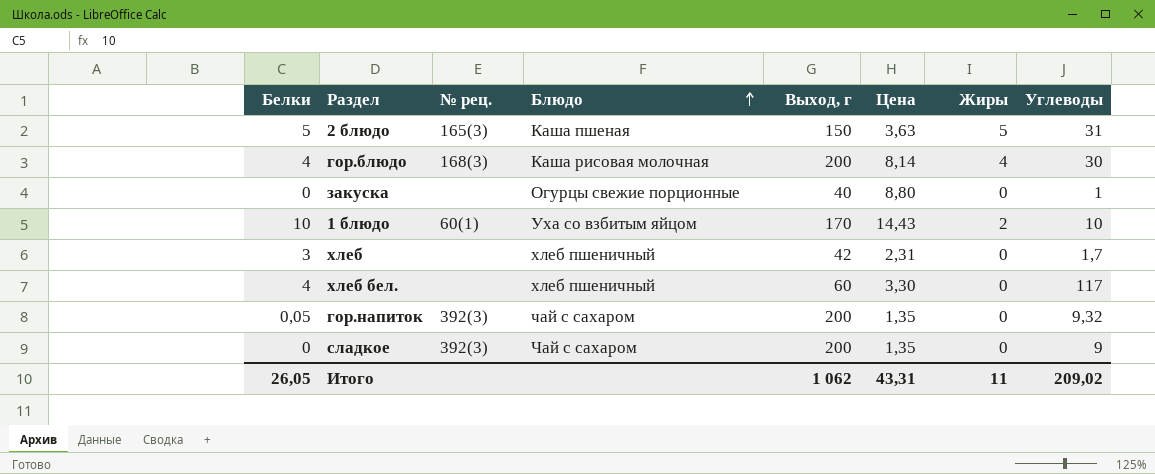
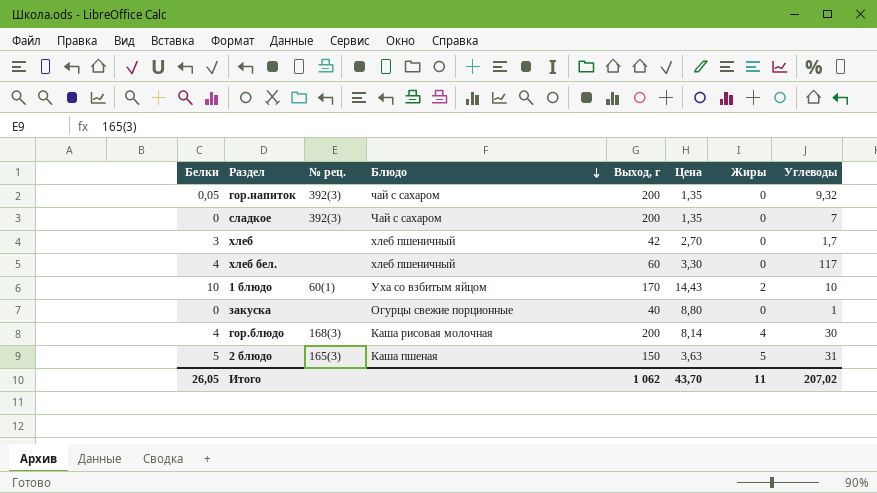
row order: Блюдо ascending -> Блюдо descending
сладкое | Углеводы: 9 -> 7
хлеб | Цена: 2,31 -> 2,70
Итого | Цена: 43,31 -> 43,70
Итого | Углеводы: 209,02 -> 207,02

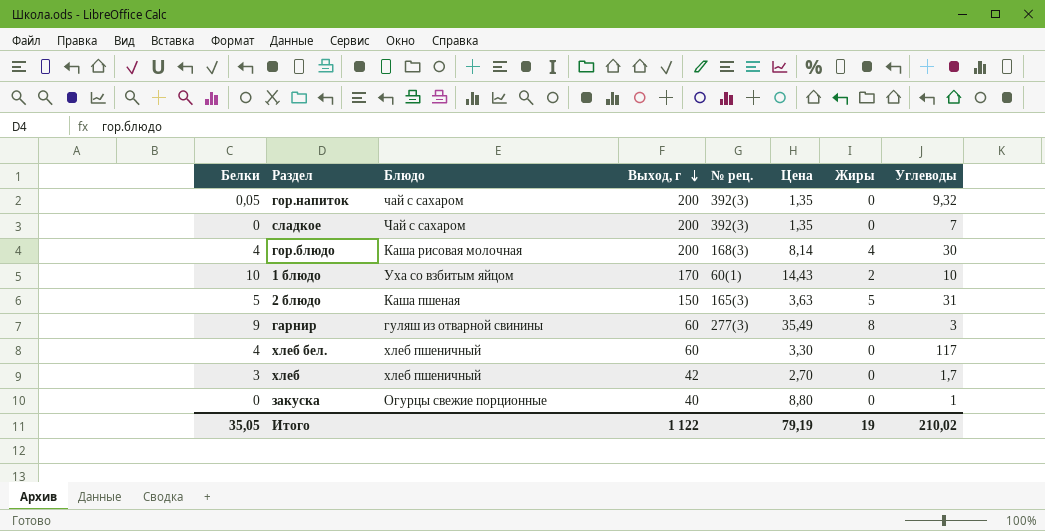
row order: Блюдо descending -> Выход, г descending
column № рец. | position: 3 -> 5
row гарнир: none -> 9 | гуляш из отварной свинины | 60 | 277(3) | 35,49 | 8 | 3
Итого | Белки: 26,05 -> 35,05
Итого | Выход, г: 1 062 -> 1 122
Итого | Цена: 43,70 -> 79,19
Итого | Жиры: 11 -> 19
Итого | Углеводы: 207,02 -> 210,02

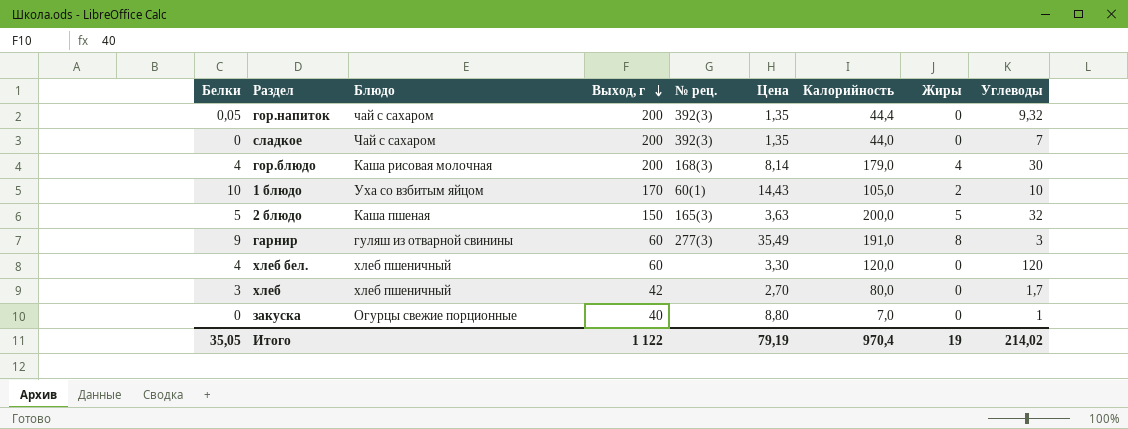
column Калорийность | position: none -> 7
2 блюдо | Углеводы: 31 -> 32
хлеб бел. | Углеводы: 117 -> 120
Итого | Углеводы: 210,02 -> 214,02

